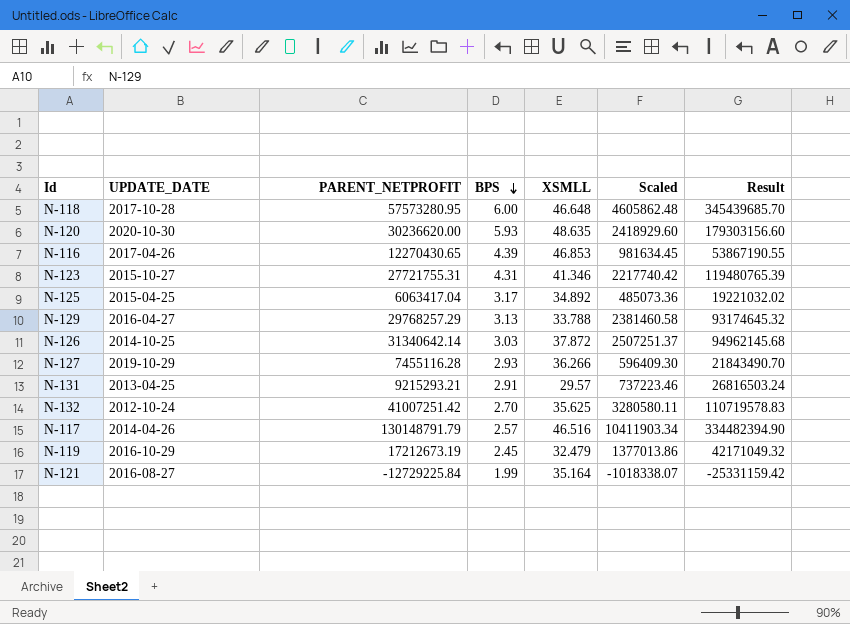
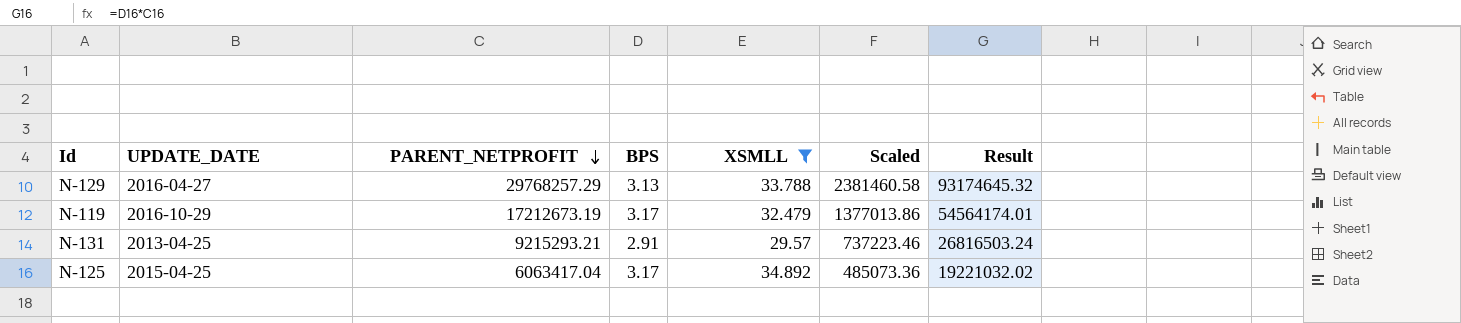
filter: none -> XSMLL <= 34.892
row order: BPS descending -> PARENT_NETPROFIT descending
N-119 | BPS: 2.45 -> 3.17
N-119 | Result: 42171049.32 -> 54564174.01

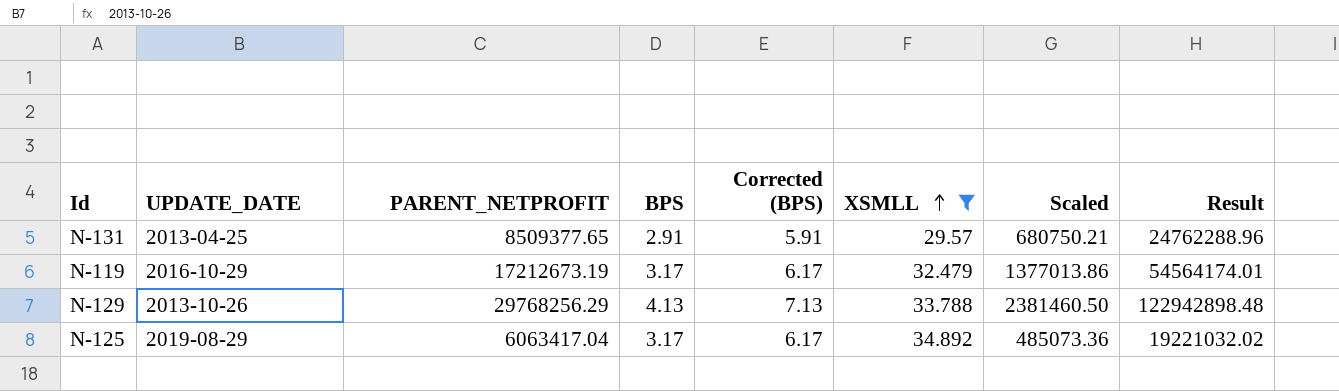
row order: PARENT_NETPROFIT descending -> XSMLL ascending
column Corrected (BPS) | formula: none -> [BPS] + 3
N-131 | PARENT_NETPROFIT: 9215293.21 -> 8509377.65
N-131 | Scaled: 737223.46 -> 680750.21
N-131 | Result: 26816503.24 -> 24762288.96
N-129 | UPDATE_DATE: 2016-04-27 -> 2013-10-26
N-129 | PARENT_NETPROFIT: 29768257.29 -> 29768256.29
N-129 | BPS: 3.13 -> 4.13
N-129 | Scaled: 2381460.58 -> 2381460.50
N-129 | Result: 93174645.32 -> 122942898.48
N-125 | UPDATE_DATE: 2015-04-25 -> 2019-08-29

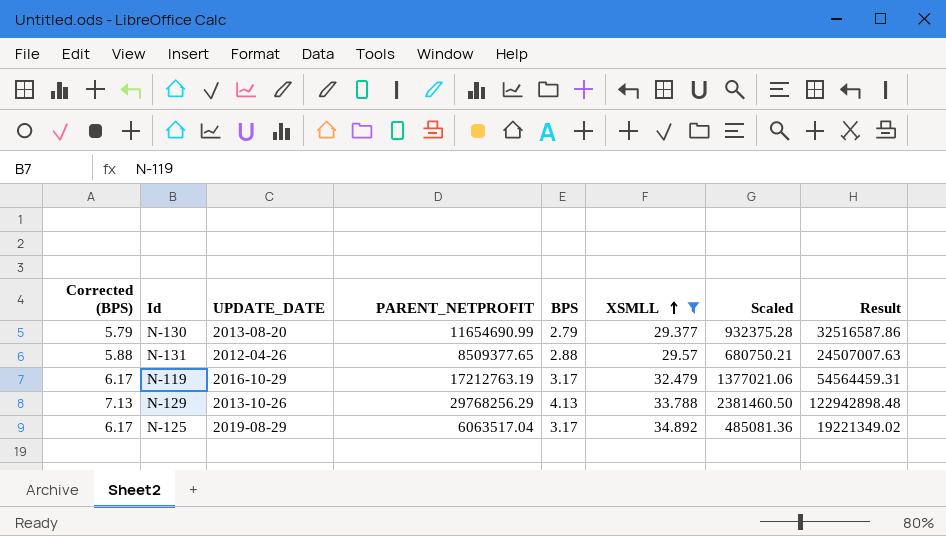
column Corrected (BPS) | position: 5 -> 1
row N-130: none -> 5.79 | 2013-08-20 | 11654690.99 | 2.79 | 29.377 | 932375.28 | 32516587.86
N-131 | Corrected (BPS): 5.91 -> 5.88
N-131 | UPDATE_DATE: 2013-04-25 -> 2012-04-26
N-131 | BPS: 2.91 -> 2.88
N-131 | Result: 24762288.96 -> 24507007.63
N-119 | PARENT_NETPROFIT: 17212673.19 -> 17212763.19
N-119 | Scaled: 1377013.86 -> 1377021.06
N-119 | Result: 54564174.01 -> 54564459.31
N-125 | PARENT_NETPROFIT: 6063417.04 -> 6063517.04
N-125 | Scaled: 485073.36 -> 485081.36
N-125 | Result: 19221032.02 -> 19221349.02

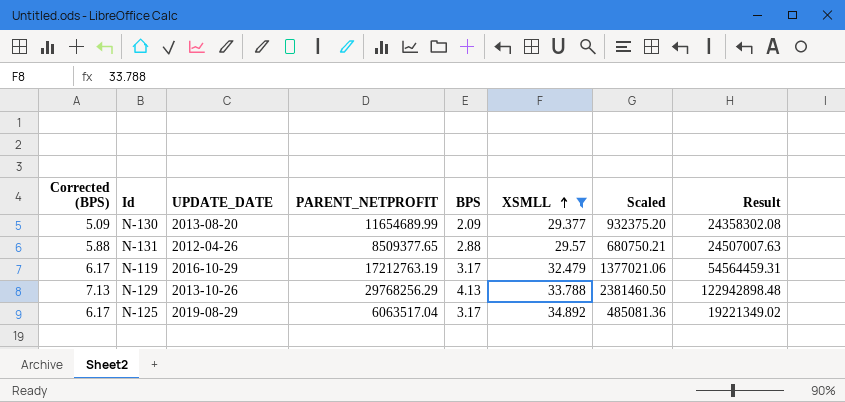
N-130 | Corrected (BPS): 5.79 -> 5.09
N-130 | PARENT_NETPROFIT: 11654690.99 -> 11654689.99
N-130 | BPS: 2.79 -> 2.09
N-130 | Scaled: 932375.28 -> 932375.20
N-130 | Result: 32516587.86 -> 24358302.08

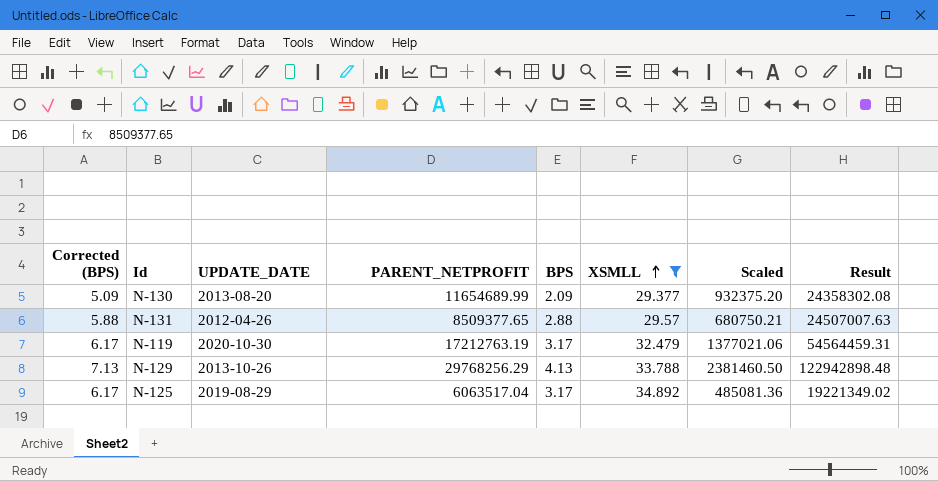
N-119 | UPDATE_DATE: 2016-10-29 -> 2020-10-30

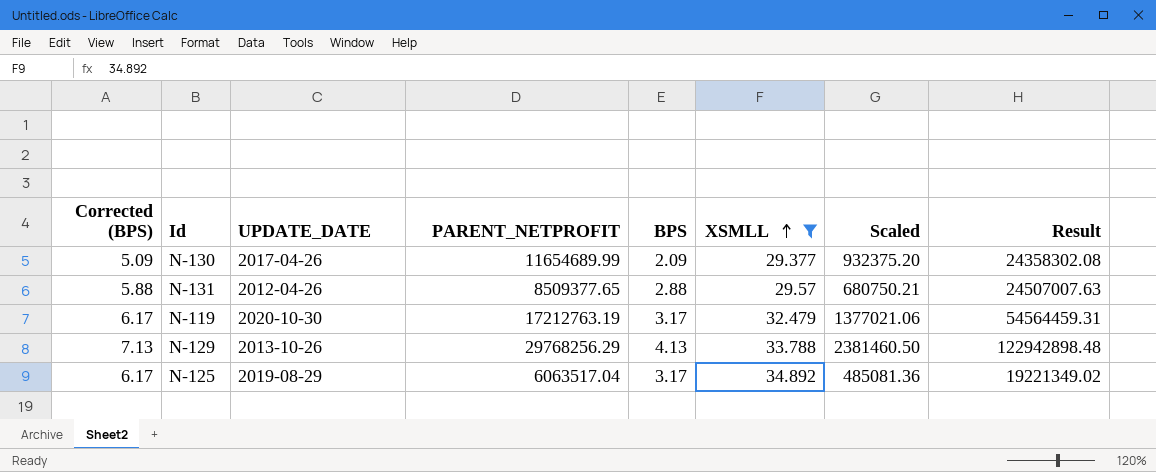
N-130 | UPDATE_DATE: 2013-08-20 -> 2017-04-26

